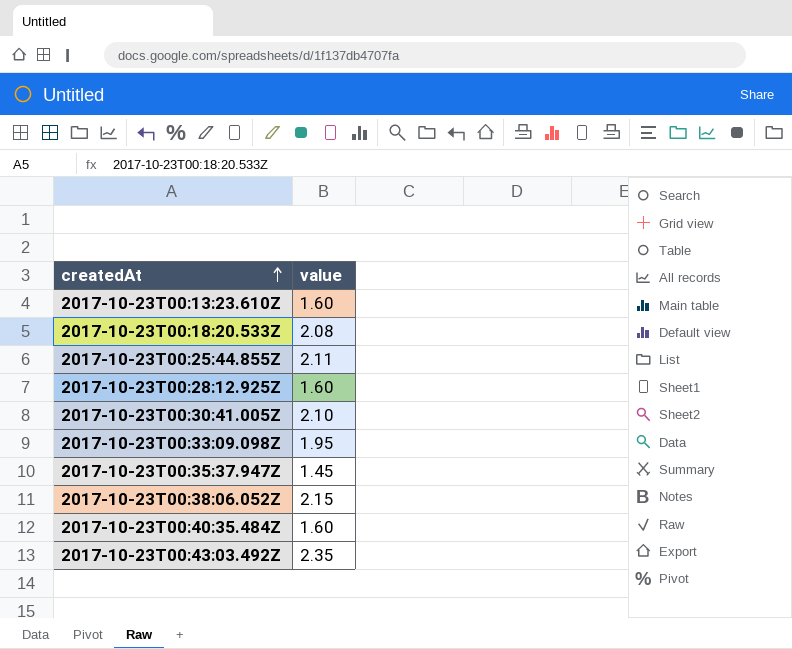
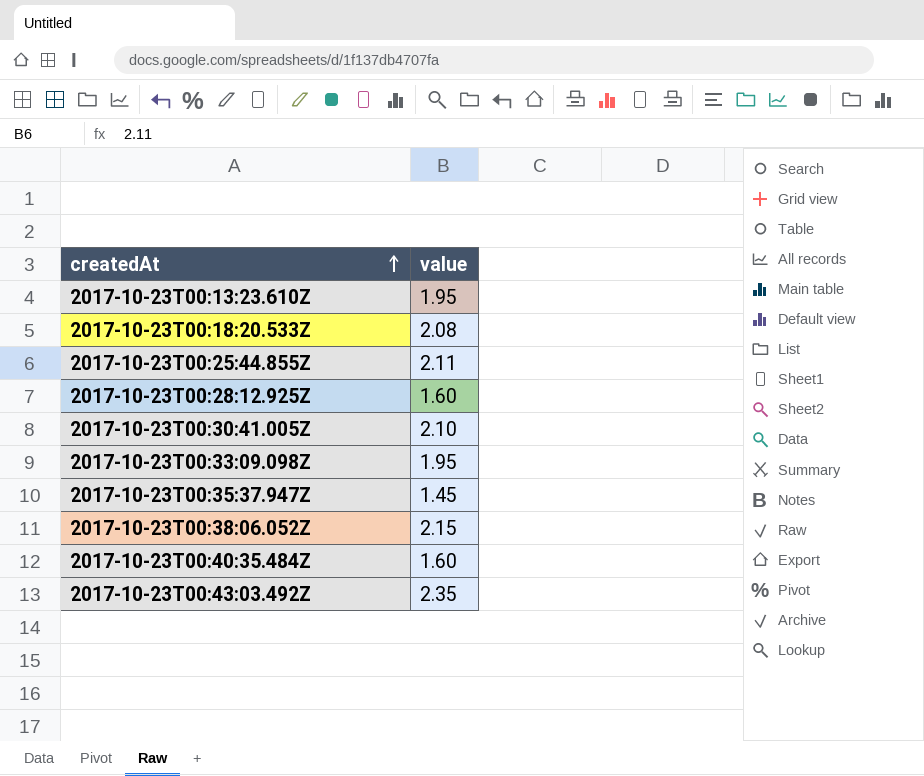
2017-10-23T00:13:23.610Z | value: 1.60 -> 1.95

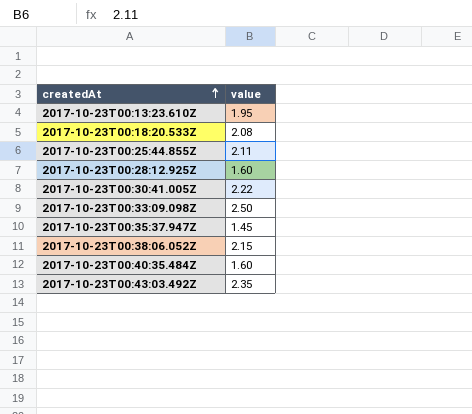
2017-10-23T00:30:41.005Z | value: 2.10 -> 2.22
2017-10-23T00:33:09.098Z | value: 1.95 -> 2.50

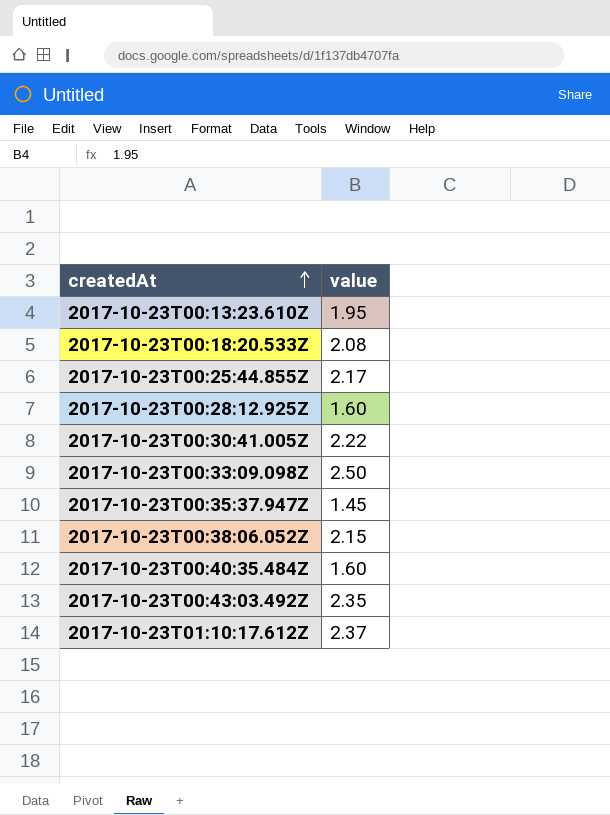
2017-10-23T00:25:44.855Z | value: 2.11 -> 2.17
row 2017-10-23T01:10:17.612Z: none -> 2.37

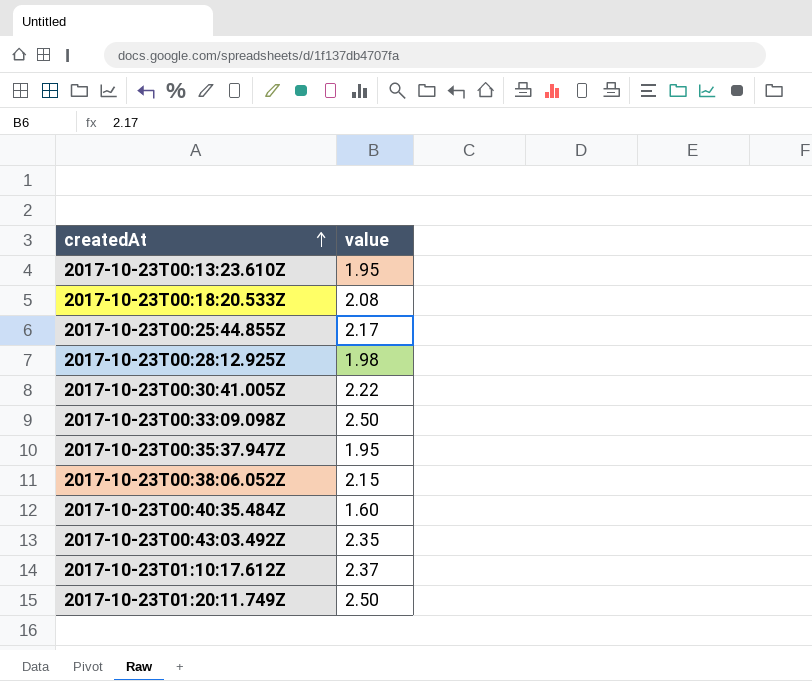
2017-10-23T00:28:12.925Z | value: 1.60 -> 1.98
2017-10-23T00:35:37.947Z | value: 1.45 -> 1.95
row 2017-10-23T01:20:11.749Z: none -> 2.50

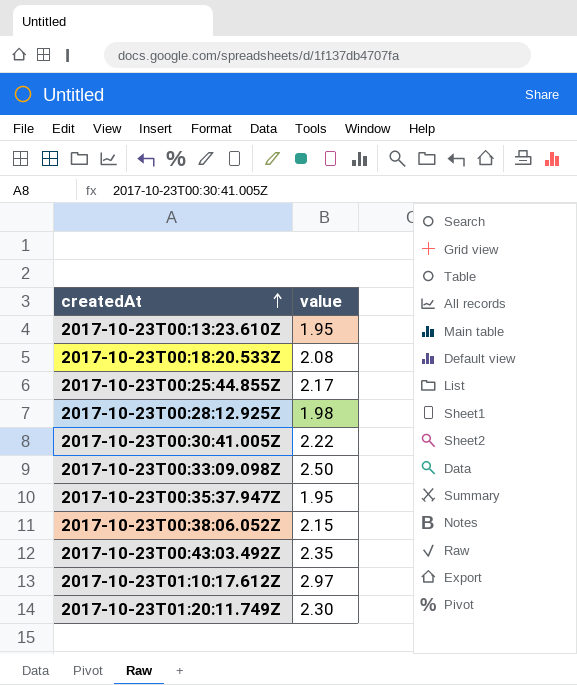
row 2017-10-23T00:40:35.484Z: 1.60 -> none
2017-10-23T01:10:17.612Z | value: 2.37 -> 2.97
2017-10-23T01:20:11.749Z | value: 2.50 -> 2.30

